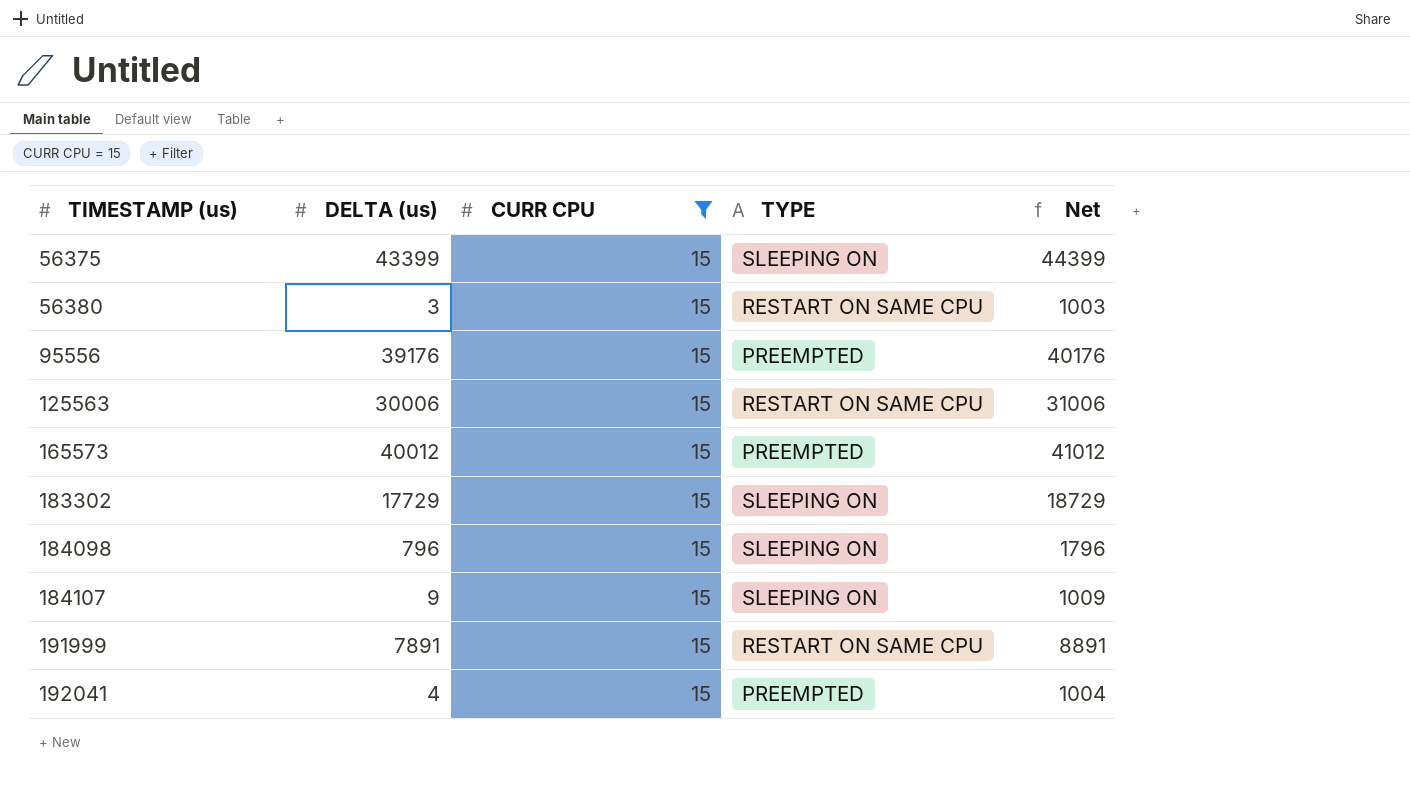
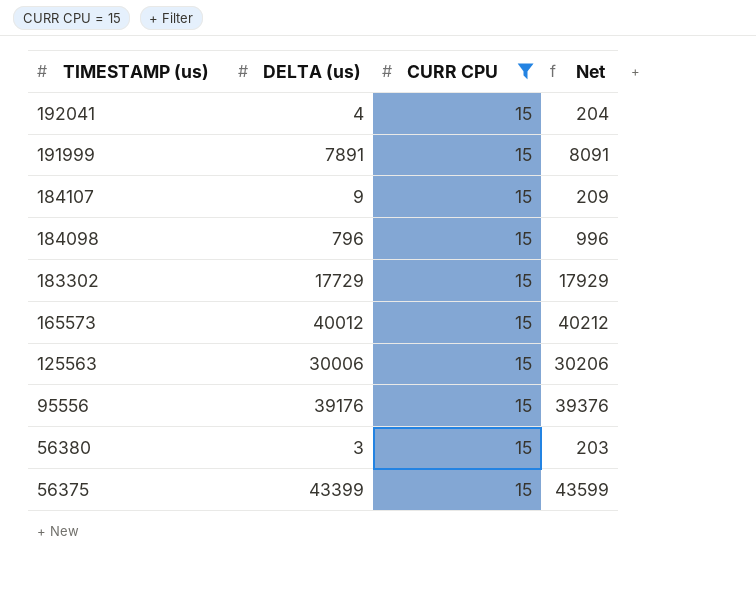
row order: TIMESTAMP (us) ascending -> TIMESTAMP (us) descending
column TYPE | position: 4 -> none
column Net | formula: [DELTA (us)] + 1000 -> [DELTA (us)] + 200

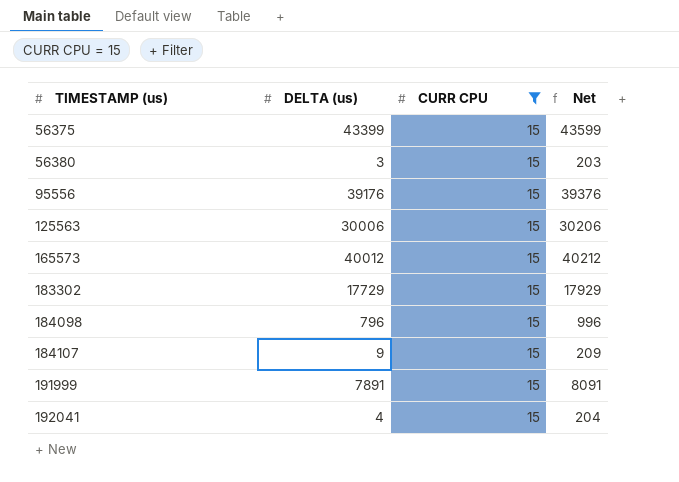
row order: TIMESTAMP (us) descending -> TIMESTAMP (us) ascending

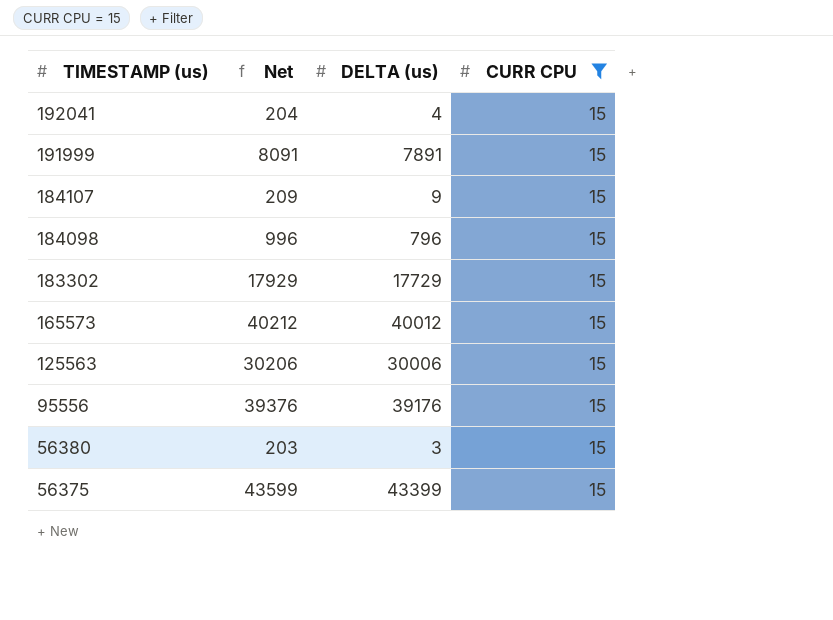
row order: TIMESTAMP (us) ascending -> TIMESTAMP (us) descending
column Net | position: 4 -> 2

